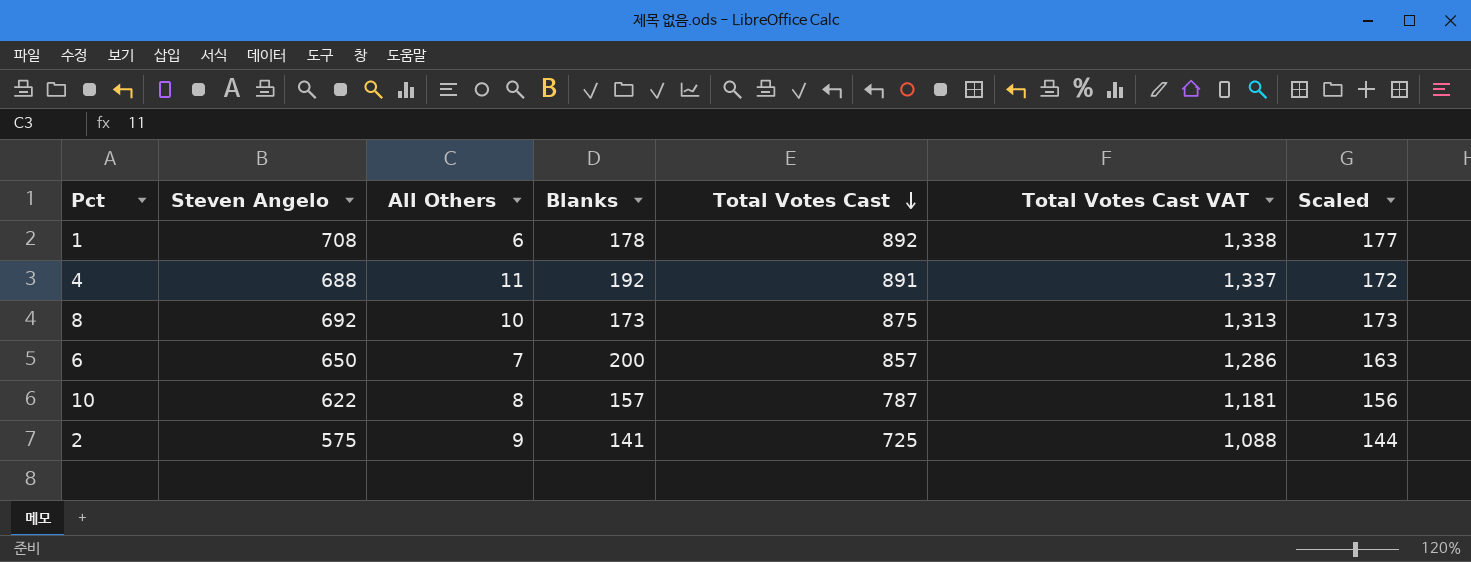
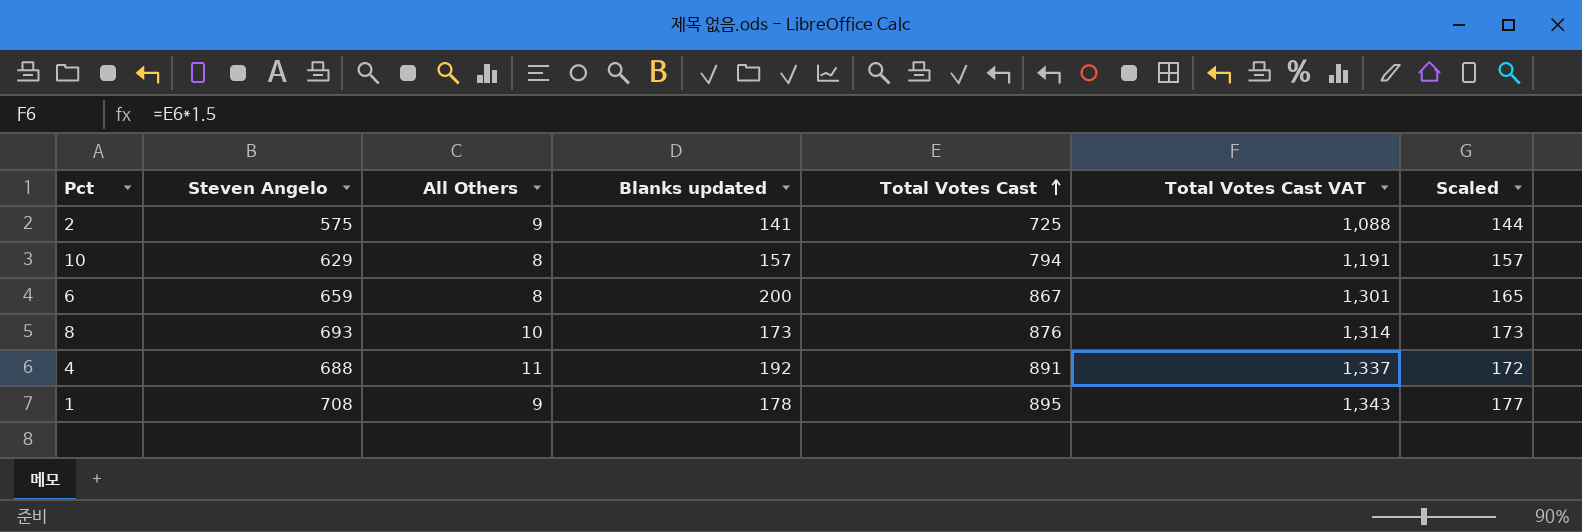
row order: Total Votes Cast descending -> Total Votes Cast ascending
column name: Blanks -> Blanks updated
10 | Steven Angelo: 622 -> 629
10 | Total Votes Cast: 787 -> 794
10 | Total Votes Cast VAT: 1,181 -> 1,191
10 | Scaled: 156 -> 157
6 | Steven Angelo: 650 -> 659
6 | All Others: 7 -> 8
6 | Total Votes Cast: 857 -> 867
6 | Total Votes Cast VAT: 1,286 -> 1,301
6 | Scaled: 163 -> 165
8 | Steven Angelo: 692 -> 693
8 | Total Votes Cast: 875 -> 876
8 | Total Votes Cast VAT: 1,313 -> 1,314
1 | All Others: 6 -> 9
1 | Total Votes Cast: 892 -> 895
1 | Total Votes Cast VAT: 1,338 -> 1,343

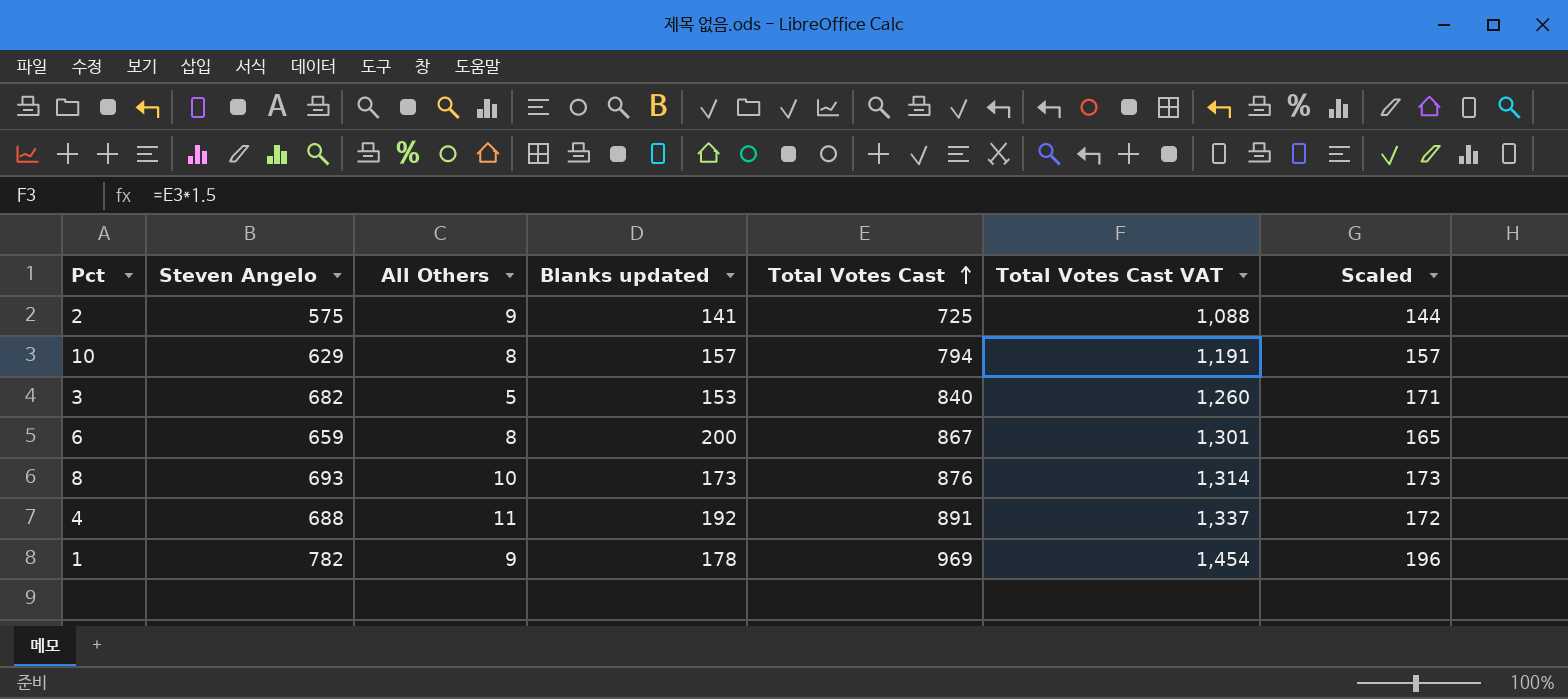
row 3: none -> 682 | 5 | 153 | 840 | 1,260 | 171
1 | Steven Angelo: 708 -> 782
1 | Total Votes Cast: 895 -> 969
1 | Total Votes Cast VAT: 1,343 -> 1,454
1 | Scaled: 177 -> 196

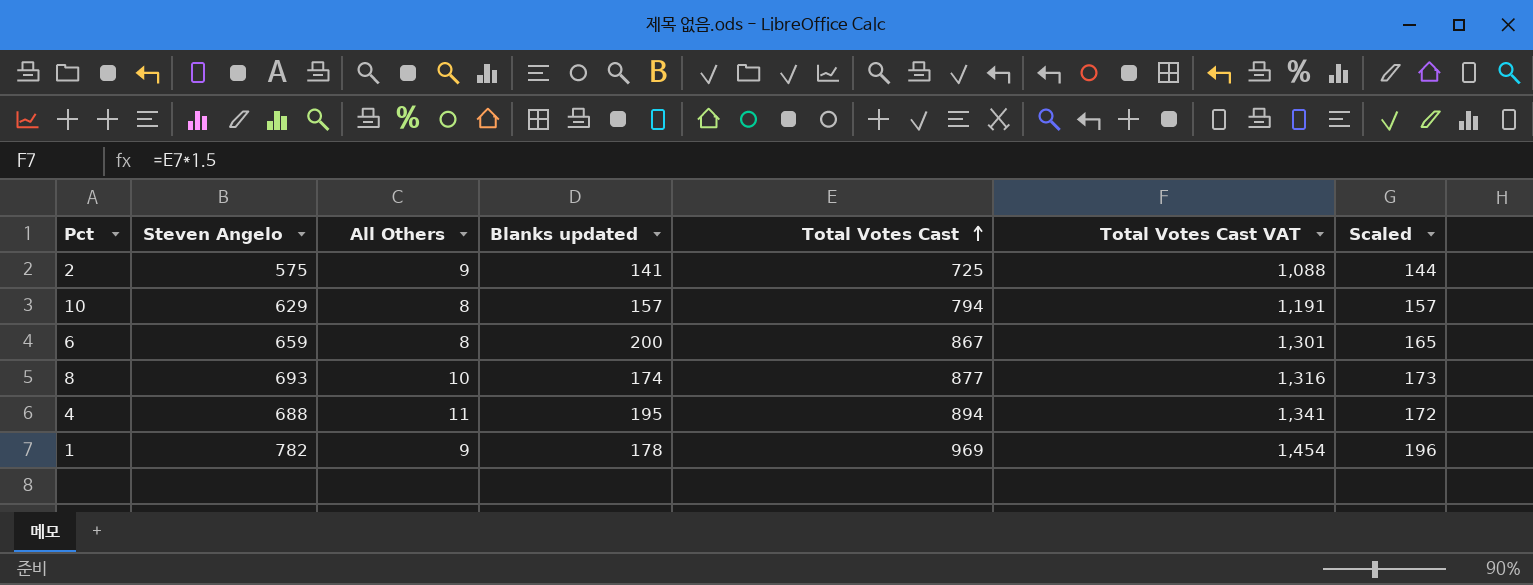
row 3: 682 | 5 | 153 | 840 | 1,260 | 171 -> none
8 | Blanks updated: 173 -> 174
8 | Total Votes Cast: 876 -> 877
8 | Total Votes Cast VAT: 1,314 -> 1,316
4 | Blanks updated: 192 -> 195
4 | Total Votes Cast: 891 -> 894
4 | Total Votes Cast VAT: 1,337 -> 1,341

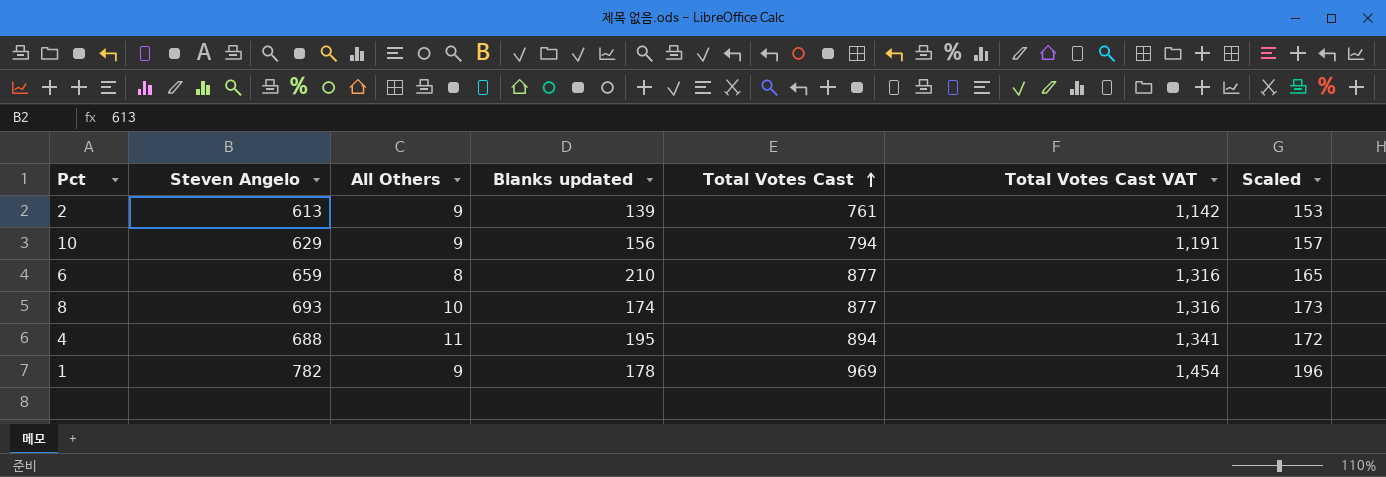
2 | Steven Angelo: 575 -> 613
2 | Blanks updated: 141 -> 139
2 | Total Votes Cast: 725 -> 761
2 | Total Votes Cast VAT: 1,088 -> 1,142
2 | Scaled: 144 -> 153
10 | All Others: 8 -> 9
10 | Blanks updated: 157 -> 156
6 | Blanks updated: 200 -> 210
6 | Total Votes Cast: 867 -> 877
6 | Total Votes Cast VAT: 1,301 -> 1,316

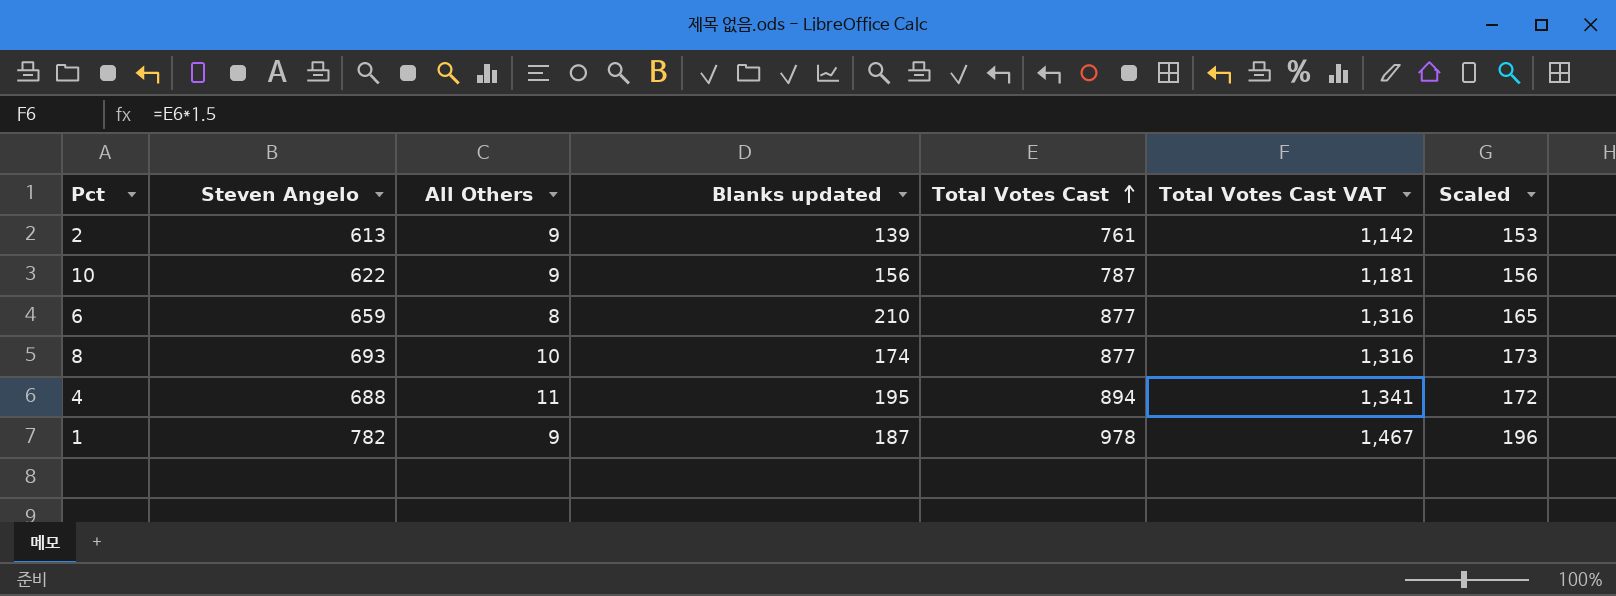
10 | Steven Angelo: 629 -> 622
10 | Total Votes Cast: 794 -> 787
10 | Total Votes Cast VAT: 1,191 -> 1,181
10 | Scaled: 157 -> 156
1 | Blanks updated: 178 -> 187
1 | Total Votes Cast: 969 -> 978
1 | Total Votes Cast VAT: 1,454 -> 1,467

